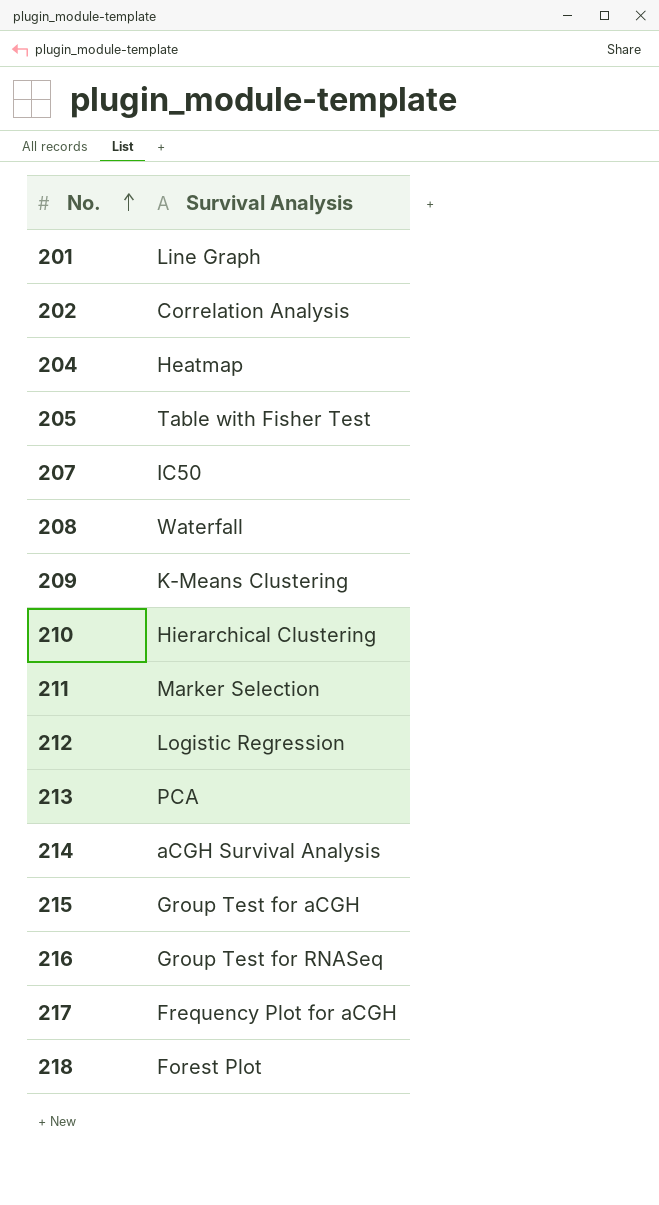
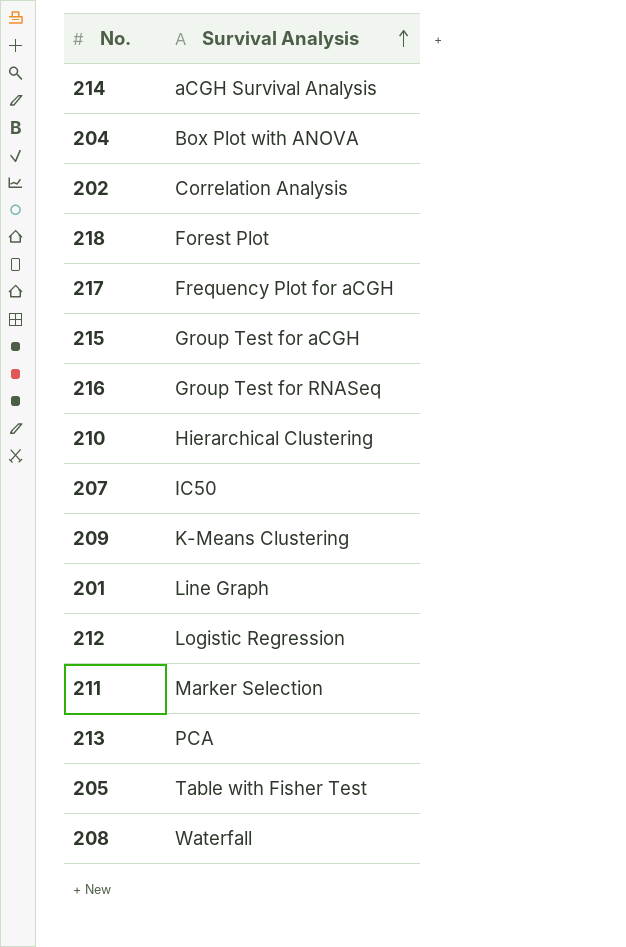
row order: No. ascending -> Survival Analysis ascending
204 | Survival Analysis: Heatmap -> Box Plot with ANOVA

